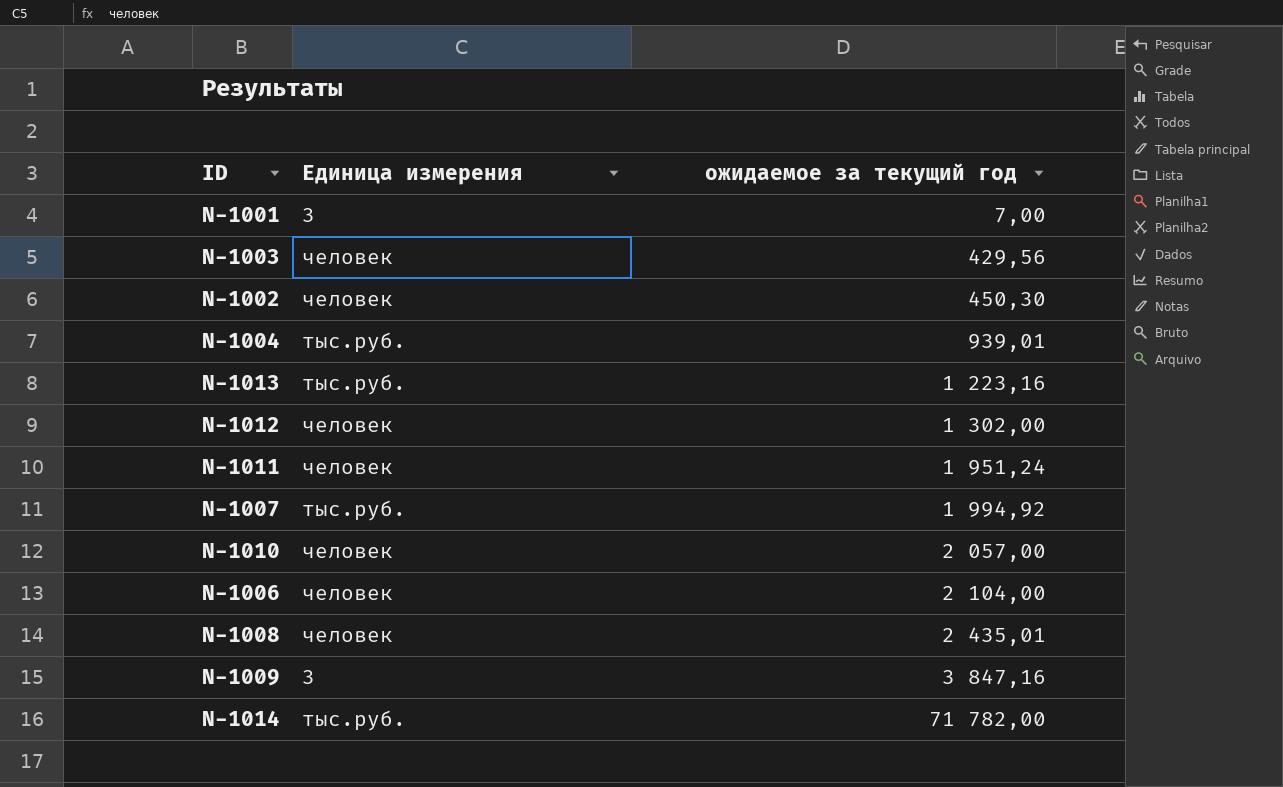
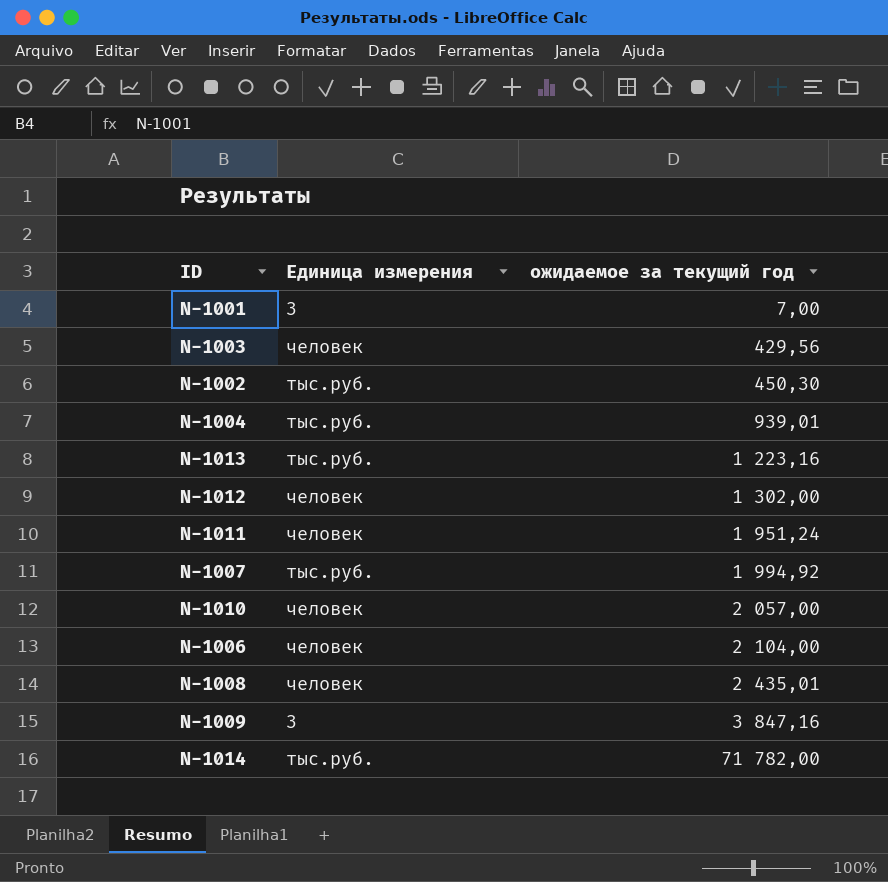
N-1002 | Единица измерения: человек -> тыс.руб.

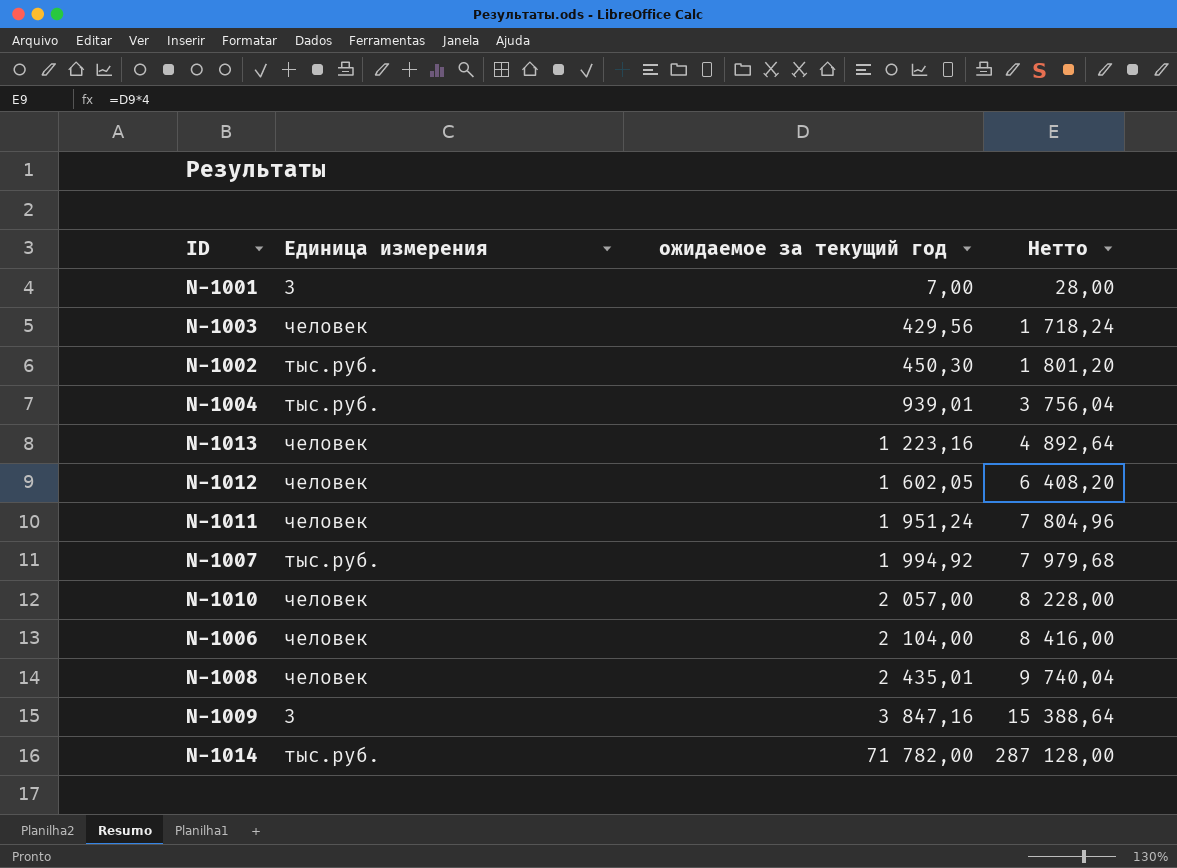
column Нетто | formula: none -> [ожидаемое за текущий год] * 4
N-1013 | Единица измерения: тыс.руб. -> человек
N-1012 | ожидаемое за текущий год: 1 302,00 -> 1 602,05

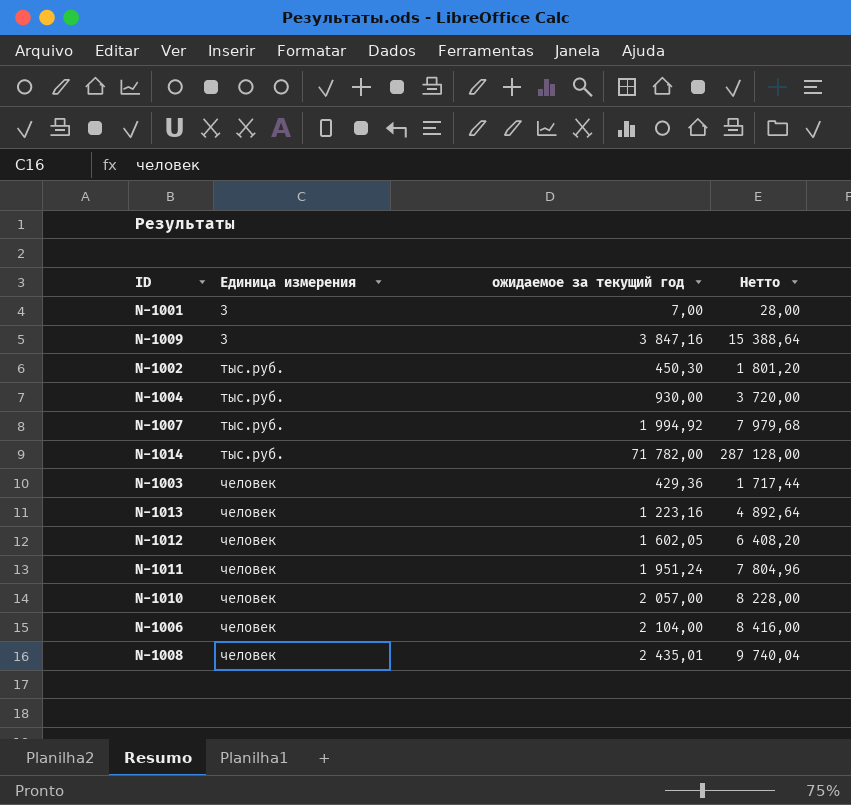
row order: ожидаемое за текущий год ascending -> Единица измерения ascending
N-1004 | ожидаемое за текущий год: 939,01 -> 930,00
N-1004 | Нетто: 3 756,04 -> 3 720,00
N-1003 | ожидаемое за текущий год: 429,56 -> 429,36
N-1003 | Нетто: 1 718,24 -> 1 717,44

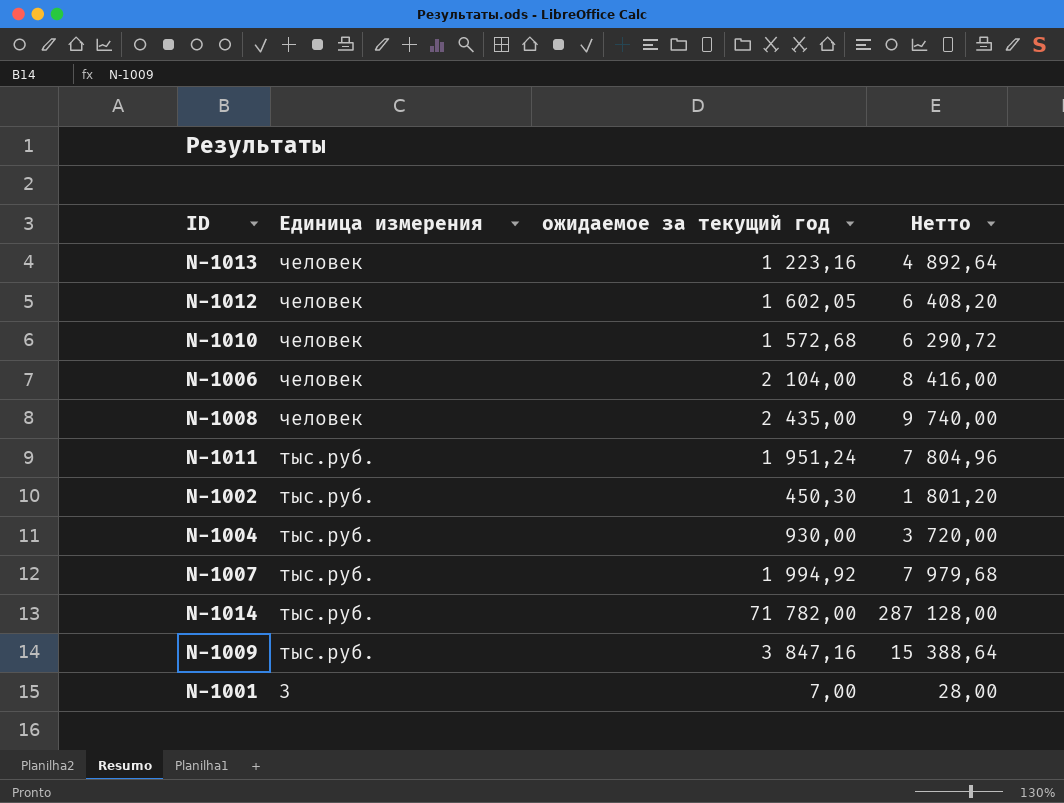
row order: Единица измерения ascending -> Единица измерения descending
row N-1003: человек | 429,36 | 1 717,44 -> none
N-1010 | ожидаемое за текущий год: 2 057,00 -> 1 572,68
N-1010 | Нетто: 8 228,00 -> 6 290,72
N-1008 | ожидаемое за текущий год: 2 435,01 -> 2 435,00
N-1008 | Нетто: 9 740,04 -> 9 740,00
N-1011 | Единица измерения: человек -> тыс.руб.
N-1009 | Единица измерения: 3 -> тыс.руб.

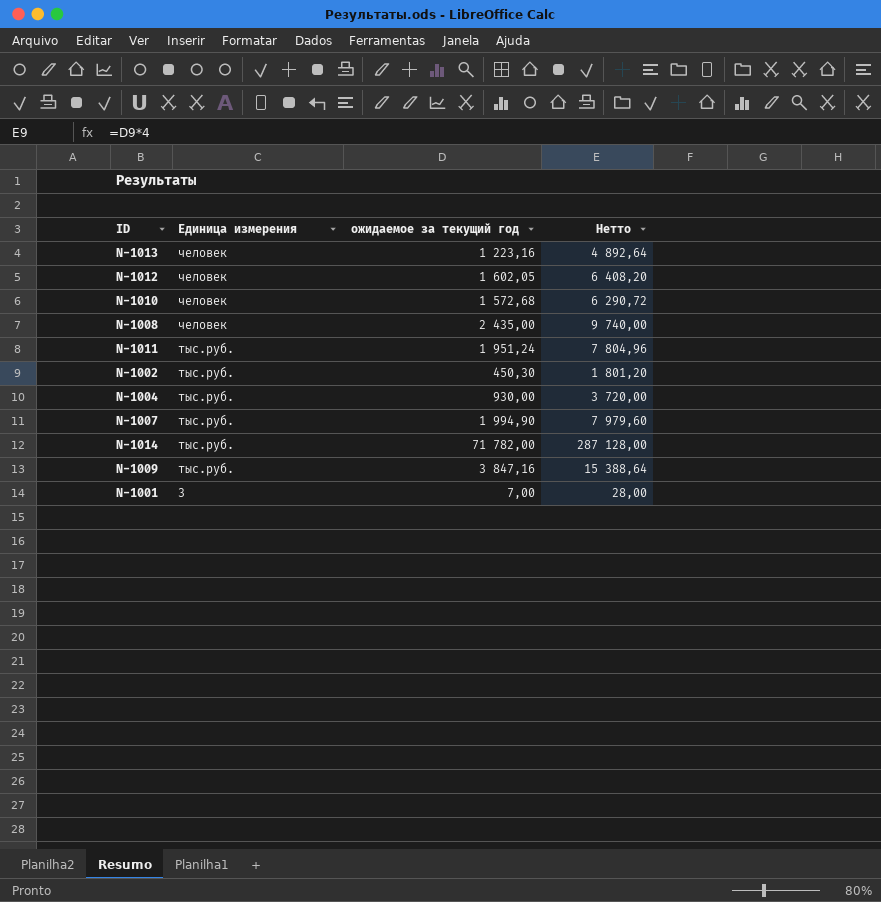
row N-1006: человек | 2 104,00 | 8 416,00 -> none
N-1007 | ожидаемое за текущий год: 1 994,92 -> 1 994,90
N-1007 | Нетто: 7 979,68 -> 7 979,60

